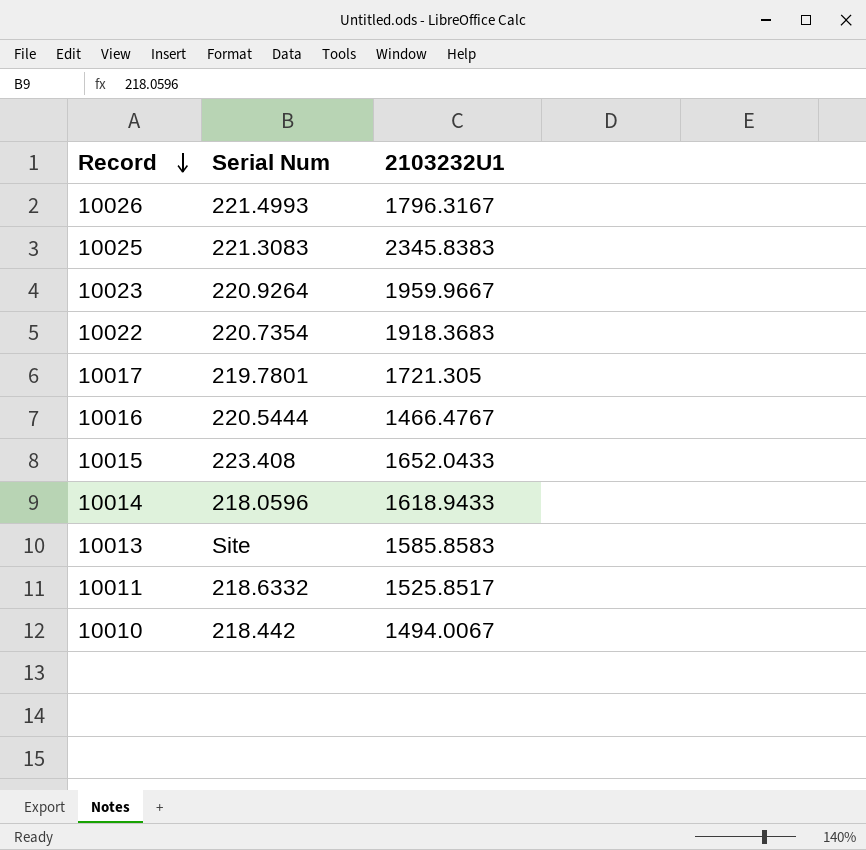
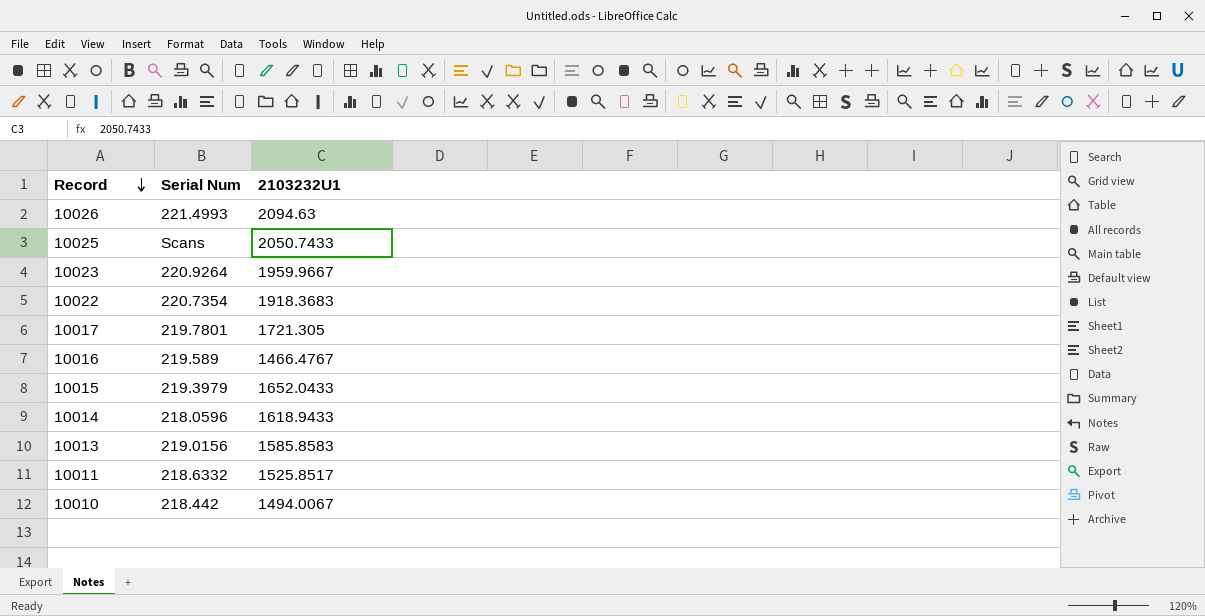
10026 | 2103232U1: 1796.3167 -> 2094.63
10025 | Serial Num: 221.3083 -> Scans
10025 | 2103232U1: 2345.8383 -> 2050.7433
10016 | Serial Num: 220.5444 -> 219.589
10015 | Serial Num: 223.408 -> 219.3979
10013 | Serial Num: Site -> 219.0156

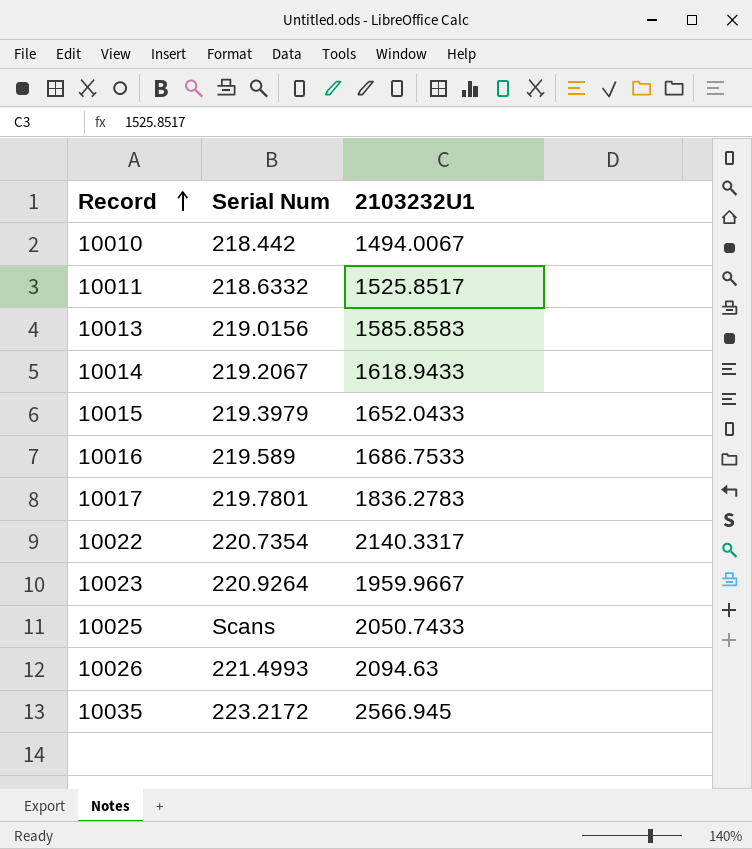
row order: Record descending -> Record ascending
10014 | Serial Num: 218.0596 -> 219.2067
10016 | 2103232U1: 1466.4767 -> 1686.7533
10017 | 2103232U1: 1721.305 -> 1836.2783
10022 | 2103232U1: 1918.3683 -> 2140.3317
row 10035: none -> 223.2172 | 2566.945

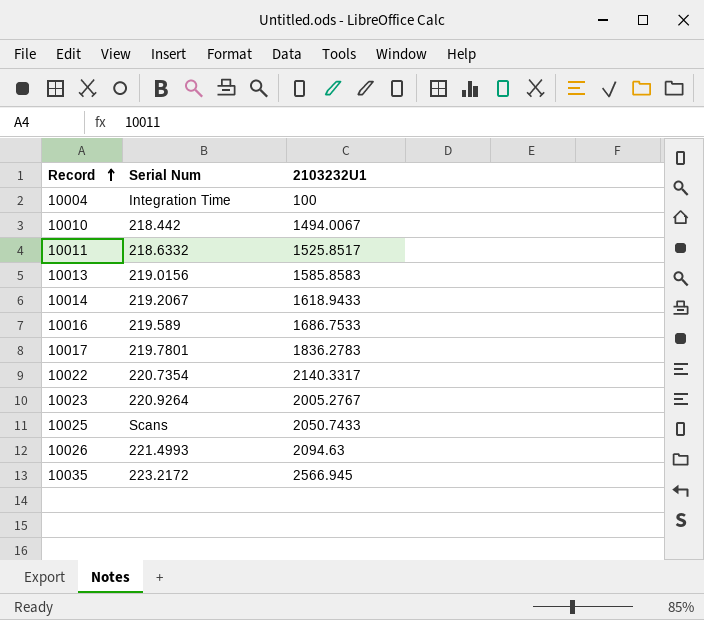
row 10015: 219.3979 | 1652.0433 -> none
row 10004: none -> Integration Time | 100
10023 | 2103232U1: 1959.9667 -> 2005.2767

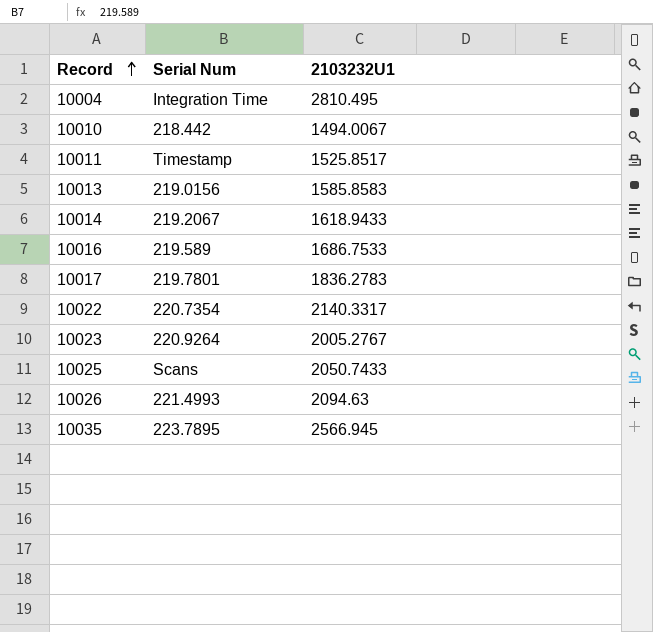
10004 | 2103232U1: 100 -> 2810.495
10011 | Serial Num: 218.6332 -> Timestamp
10035 | Serial Num: 223.2172 -> 223.7895

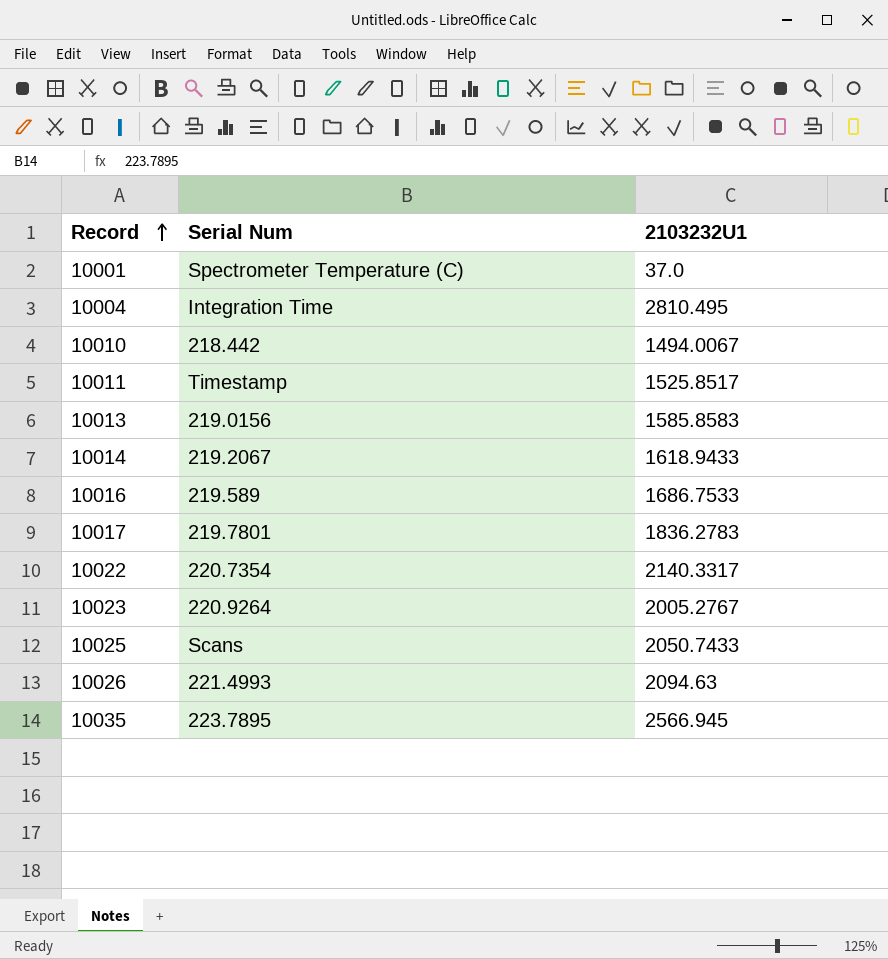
row 10001: none -> Spectrometer Temperature (C) | 37.0

